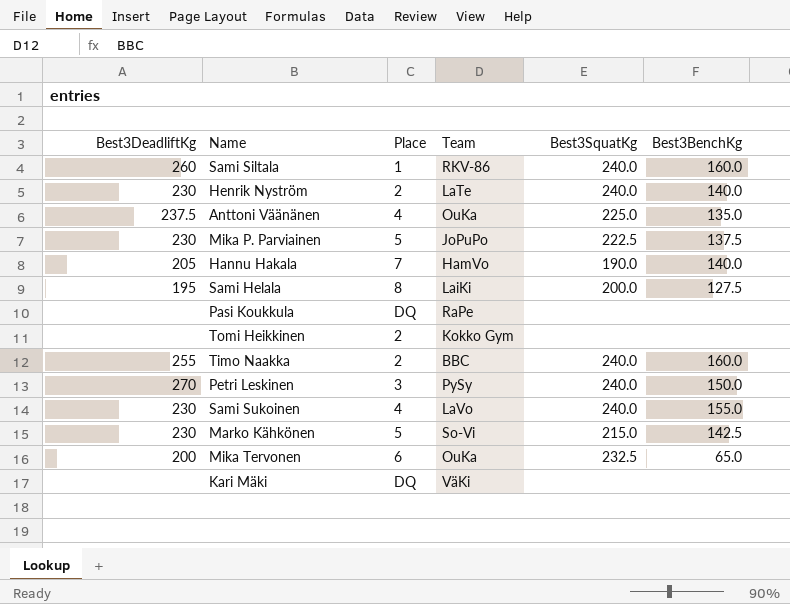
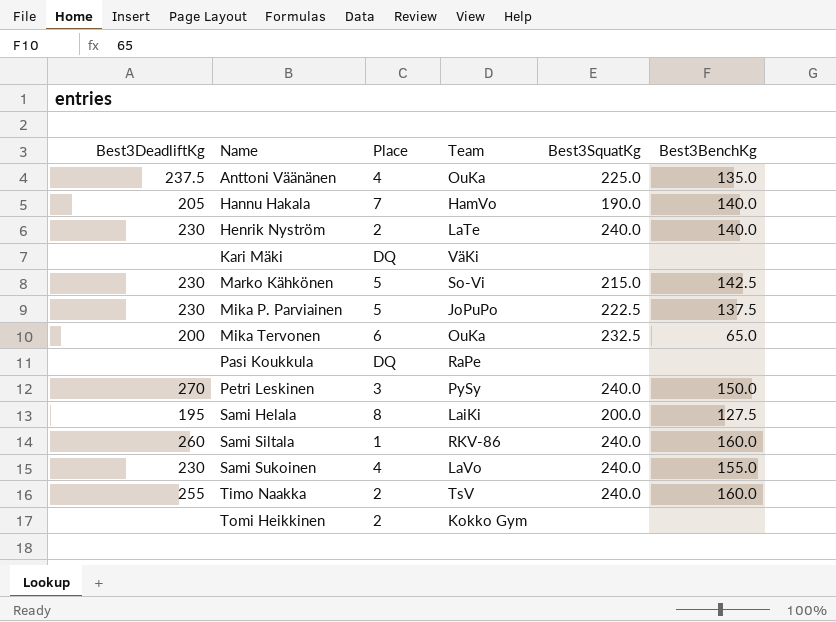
row order: none -> Name ascending
Timo Naakka | Team: BBC -> TsV

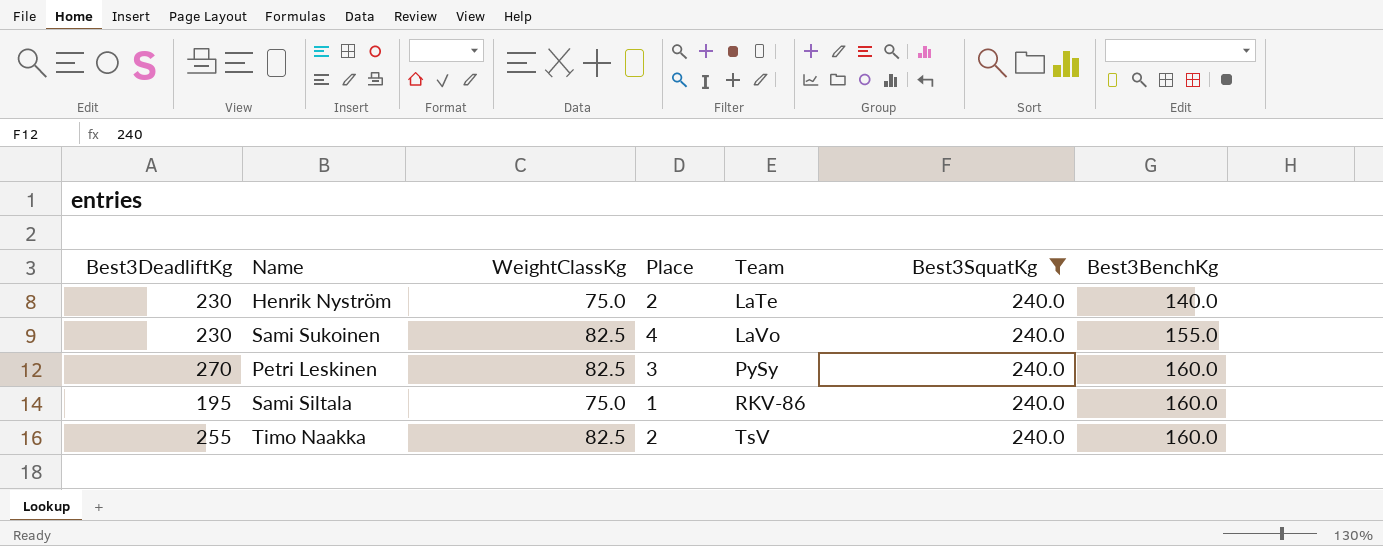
filter: none -> Best3SquatKg = 240.0
row order: Name ascending -> Team ascending
column WeightClassKg | position: none -> 3
Petri Leskinen | Best3BenchKg: 150.0 -> 160.0
Sami Siltala | Best3DeadliftKg: 260 -> 195

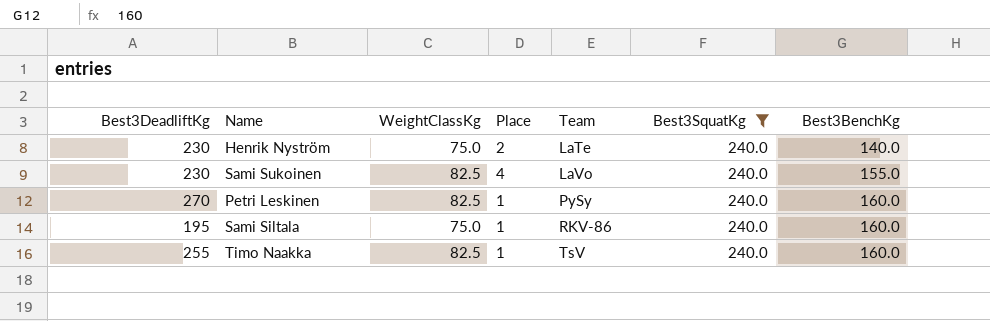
Petri Leskinen | Place: 3 -> 1
Timo Naakka | Place: 2 -> 1

